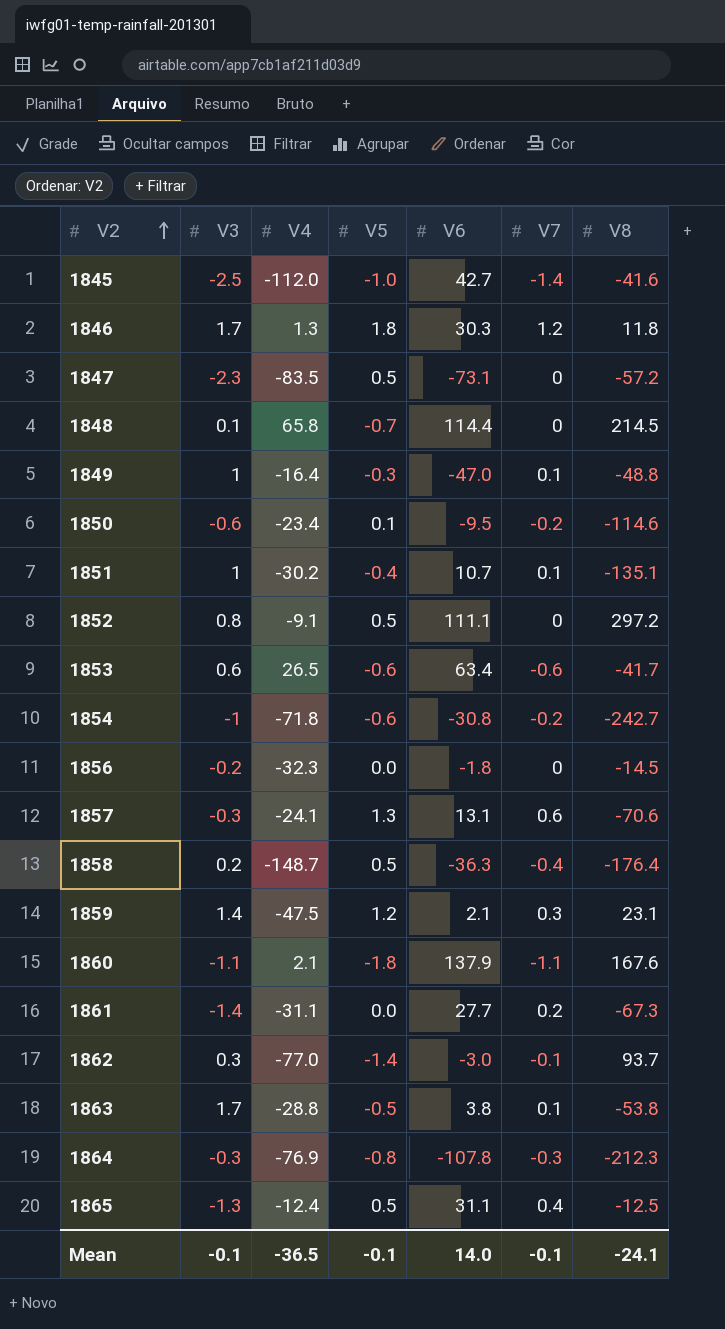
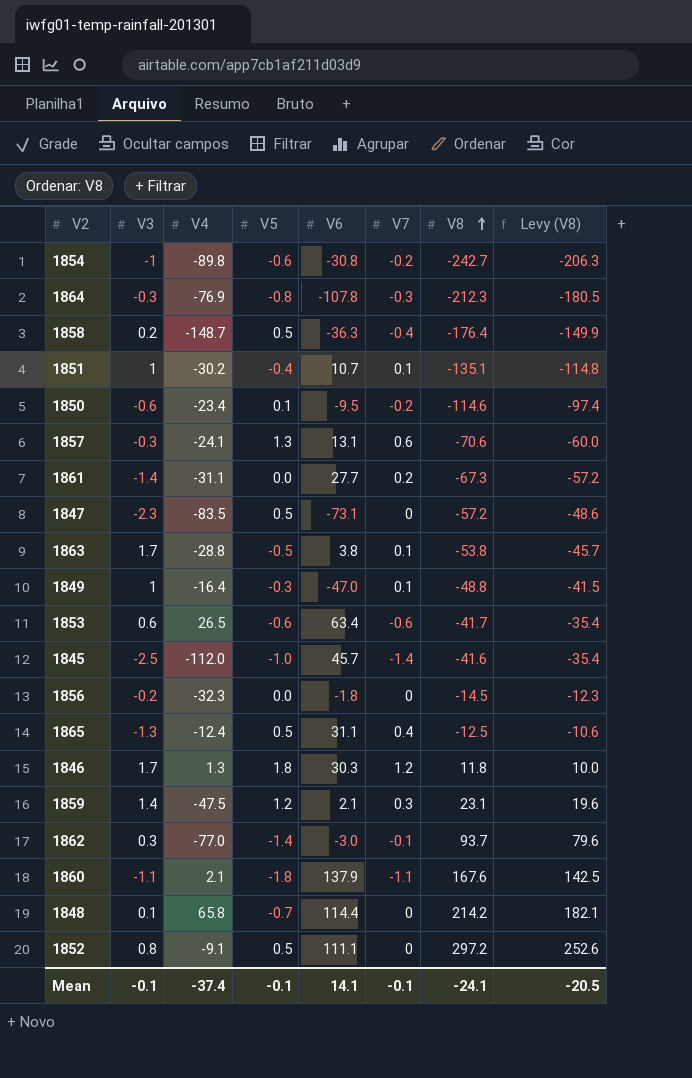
row order: V2 ascending -> V8 ascending
column Levy (V8) | formula: none -> [V8] * 0.85
1854 | V4: -71.8 -> -89.8
1845 | V6: 42.7 -> 45.7
1848 | V8: 214.5 -> 214.2
Mean | V4: -36.5 -> -37.4
Mean | V6: 14.0 -> 14.1

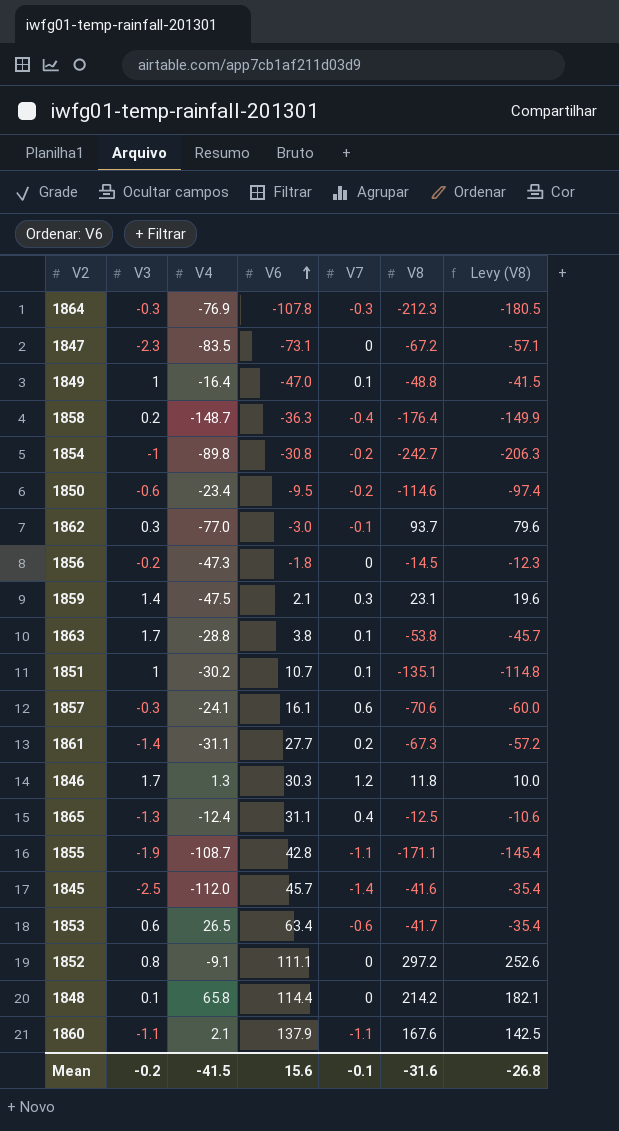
row order: V8 ascending -> V6 ascending
column V5 | position: 4 -> none
1847 | V8: -57.2 -> -67.2
1847 | Levy (V8): -48.6 -> -57.1
1856 | V4: -32.3 -> -47.3
1857 | V6: 13.1 -> 16.1
row 1855: none -> -1.9 | -108.7 | 42.8 | -1.1 | -171.1 | -145.4
Mean | V3: -0.1 -> -0.2
Mean | V4: -37.4 -> -41.5
Mean | V6: 14.1 -> 15.6
Mean | V8: -24.1 -> -31.6
Mean | Levy (V8): -20.5 -> -26.8

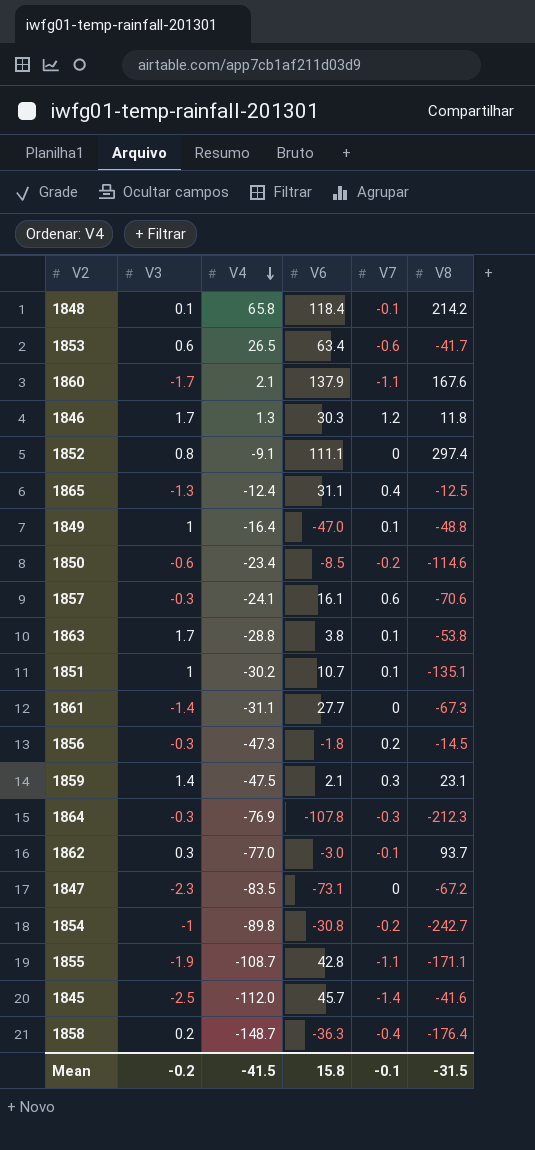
row order: V6 ascending -> V4 descending
column Levy (V8) | formula: [V8] * 0.85 -> none
1848 | V6: 114.4 -> 118.4
1848 | V7: 0 -> -0.1
1860 | V3: -1.1 -> -1.7
1852 | V8: 297.2 -> 297.4
1850 | V6: -9.5 -> -8.5
1861 | V7: 0.2 -> 0
1856 | V3: -0.2 -> -0.3
1856 | V7: 0 -> 0.2
Mean | V6: 15.6 -> 15.8
Mean | V8: -31.6 -> -31.5

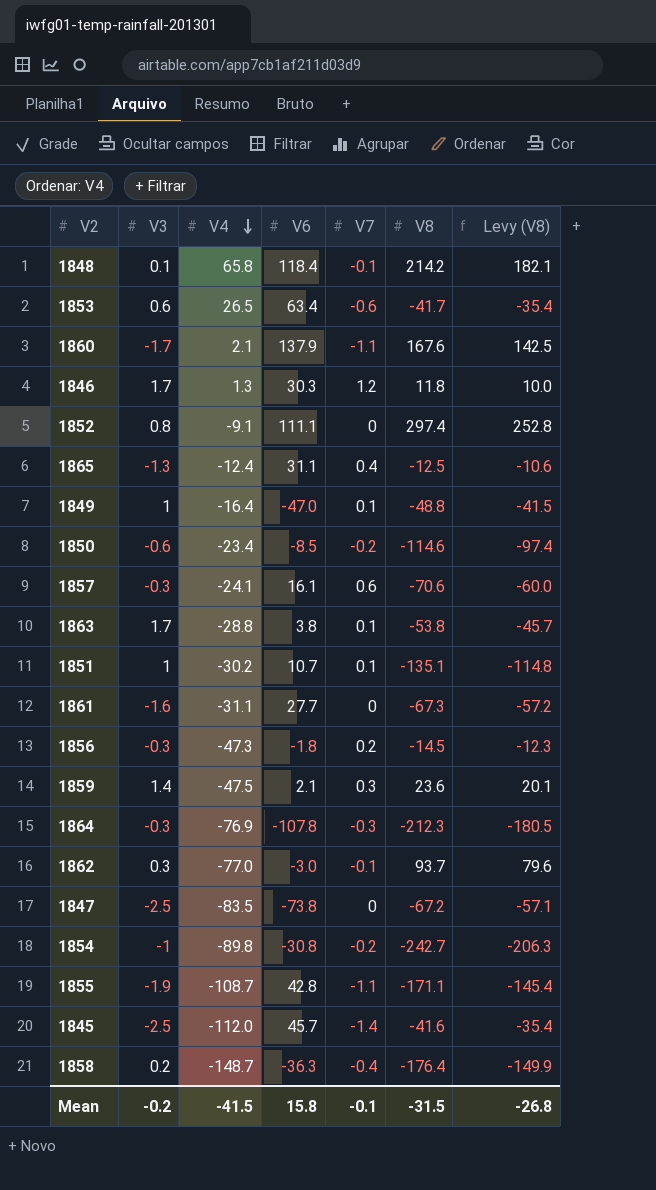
column Levy (V8) | formula: none -> [V8] * 0.85
1861 | V3: -1.4 -> -1.6
1859 | V8: 23.1 -> 23.6
1847 | V3: -2.3 -> -2.5
1847 | V6: -73.1 -> -73.8

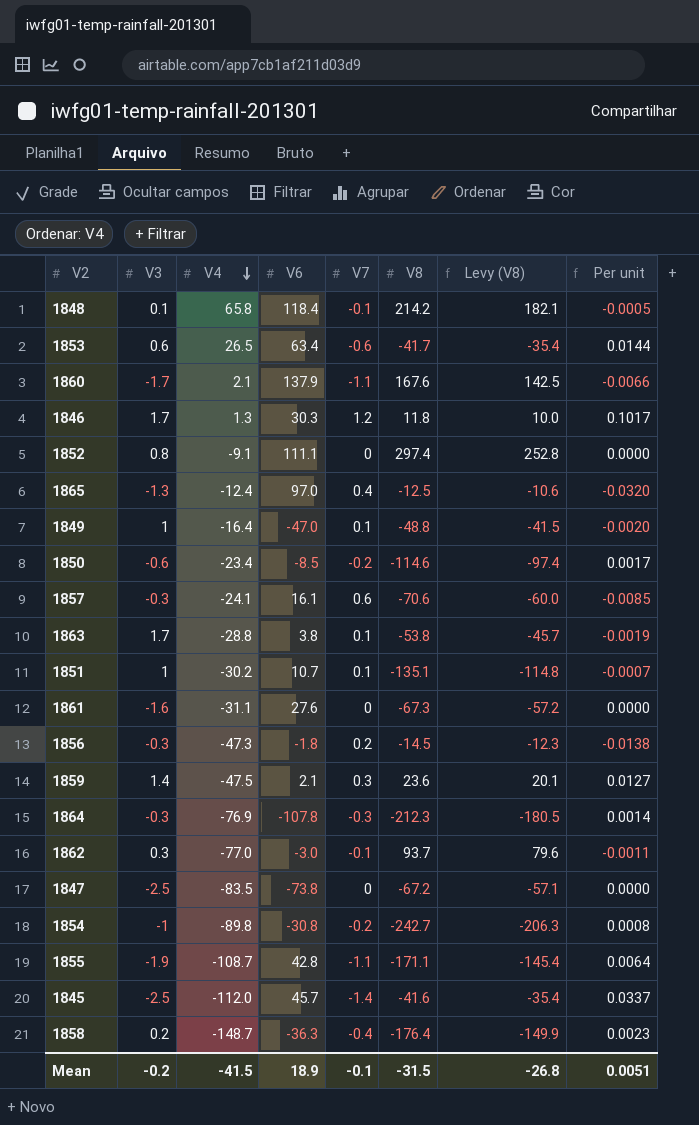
column Per unit | formula: none -> [V7] / [V8]
1865 | V6: 31.1 -> 97.0
1861 | V6: 27.7 -> 27.6
Mean | V6: 15.8 -> 18.9

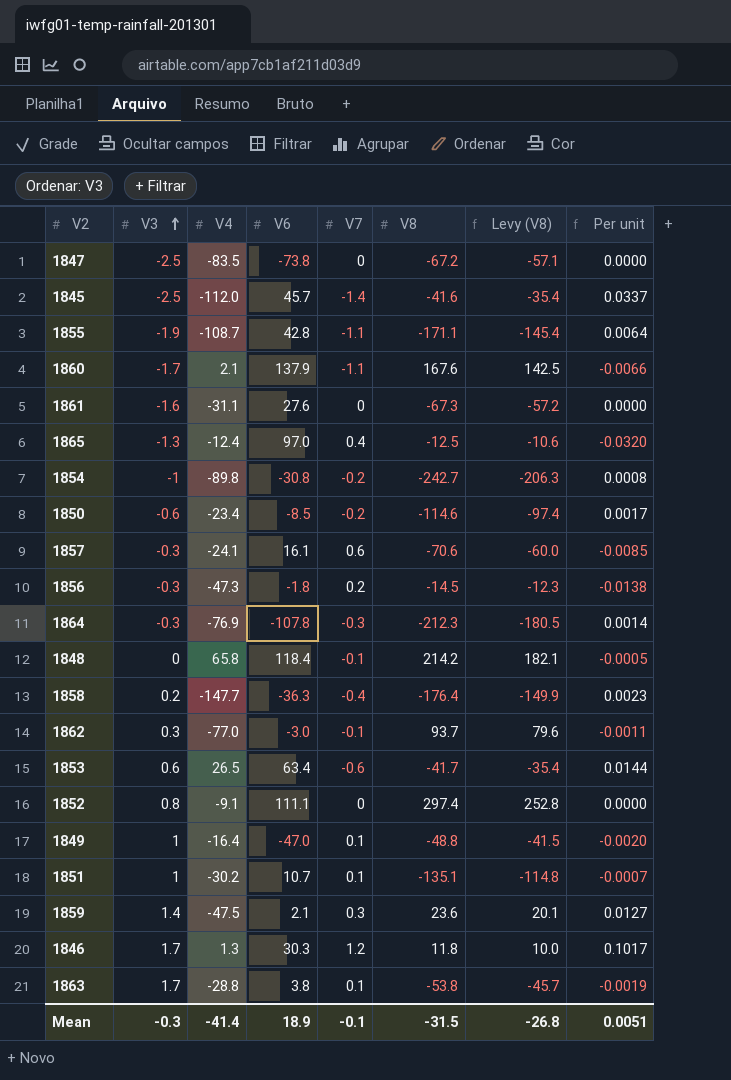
row order: V4 descending -> V3 ascending
1848 | V3: 0.1 -> 0
1858 | V4: -148.7 -> -147.7
Mean | V3: -0.2 -> -0.3
Mean | V4: -41.5 -> -41.4

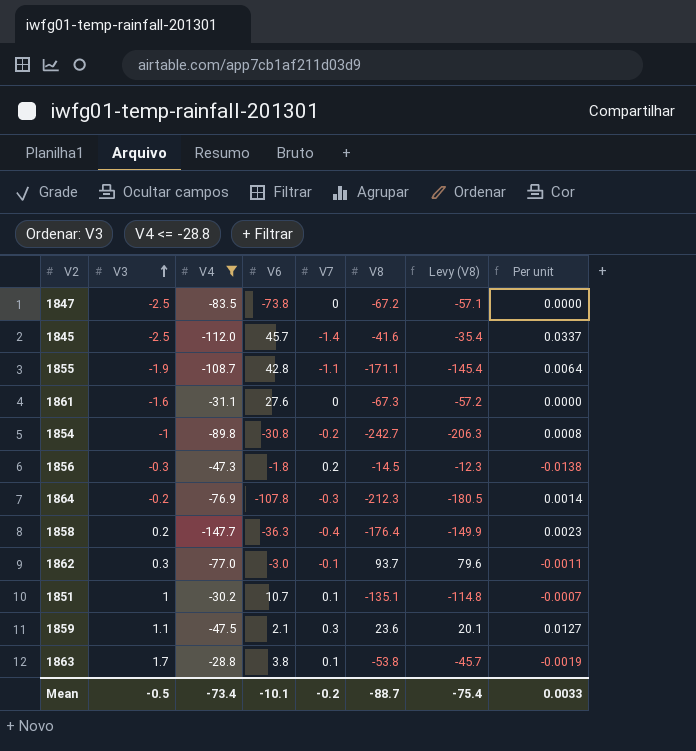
filter: none -> V4 <= -28.8
1864 | V3: -0.3 -> -0.2
1859 | V3: 1.4 -> 1.1
Mean | V3: -0.3 -> -0.5
Mean | V4: -41.4 -> -73.4
Mean | V6: 18.9 -> -10.1
Mean | V7: -0.1 -> -0.2
Mean | V8: -31.5 -> -88.7
Mean | Levy (V8): -26.8 -> -75.4
Mean | Per unit: 0.0051 -> 0.0033

